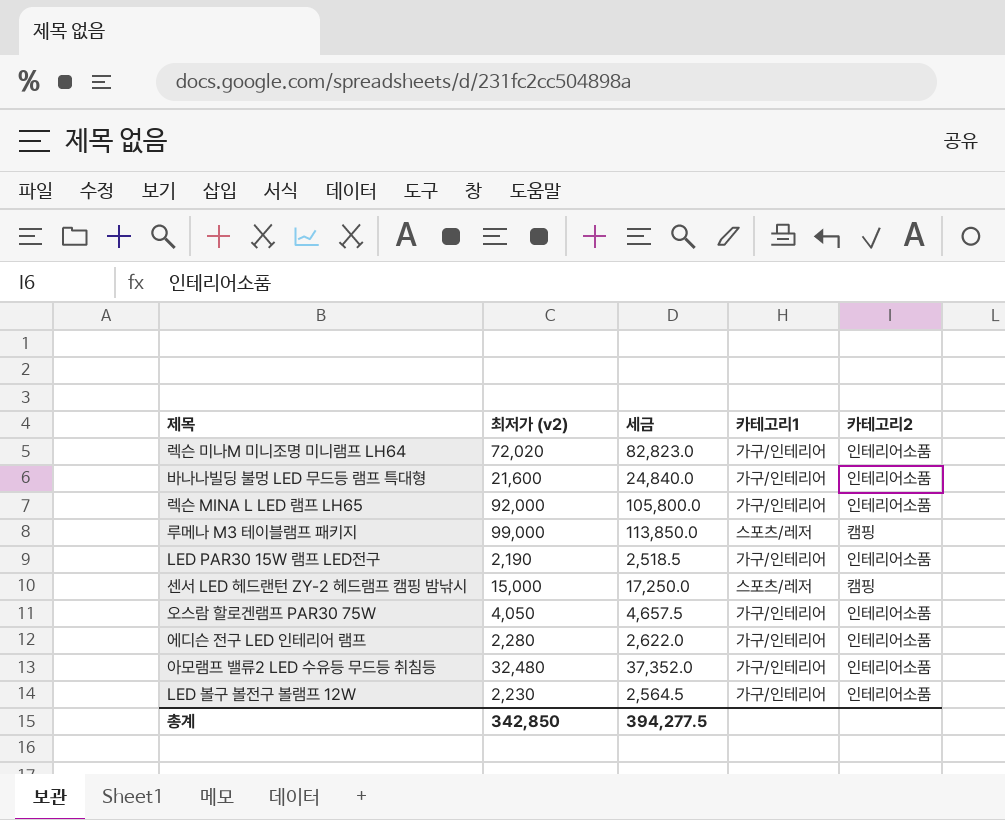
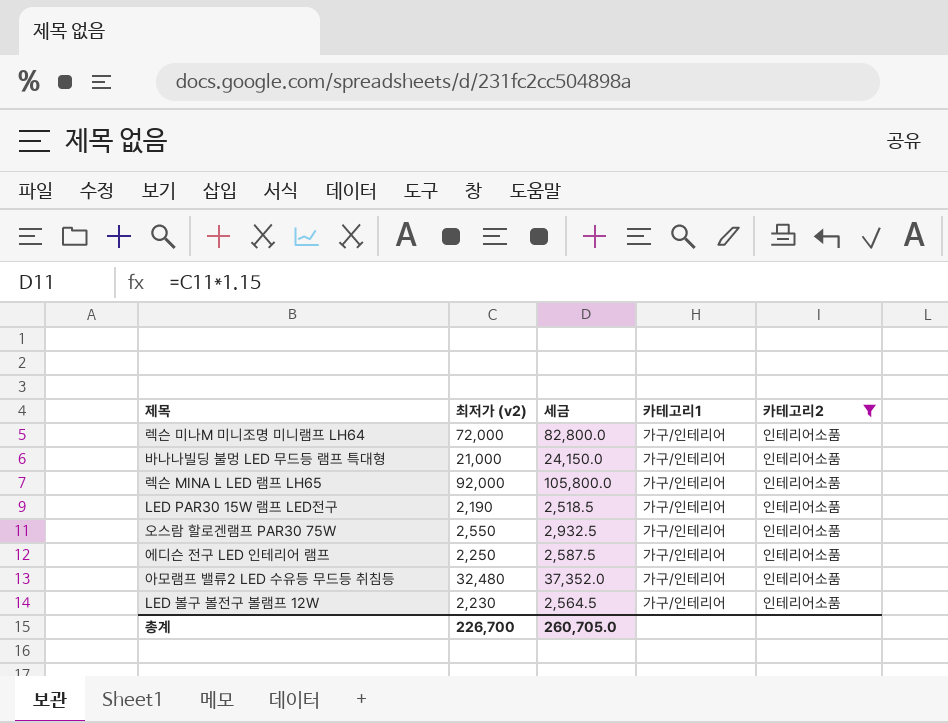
filter: none -> 카테고리2 = 인테리어소품
렉슨 미나M 미니조명 미니램프 LH64 | 최저가 (v2): 72,020 -> 72,000
렉슨 미나M 미니조명 미니램프 LH64 | 세금: 82,823.0 -> 82,800.0
바나나빌딩 불멍 LED 무드등 램프 특대형 | 최저가 (v2): 21,600 -> 21,000
바나나빌딩 불멍 LED 무드등 램프 특대형 | 세금: 24,840.0 -> 24,150.0
오스람 할로겐램프 PAR30 75W | 최저가 (v2): 4,050 -> 2,550
오스람 할로겐램프 PAR30 75W | 세금: 4,657.5 -> 2,932.5
에디슨 전구 LED 인테리어 램프 | 최저가 (v2): 2,280 -> 2,250
에디슨 전구 LED 인테리어 램프 | 세금: 2,622.0 -> 2,587.5
총계 | 최저가 (v2): 342,850 -> 226,700
총계 | 세금: 394,277.5 -> 260,705.0

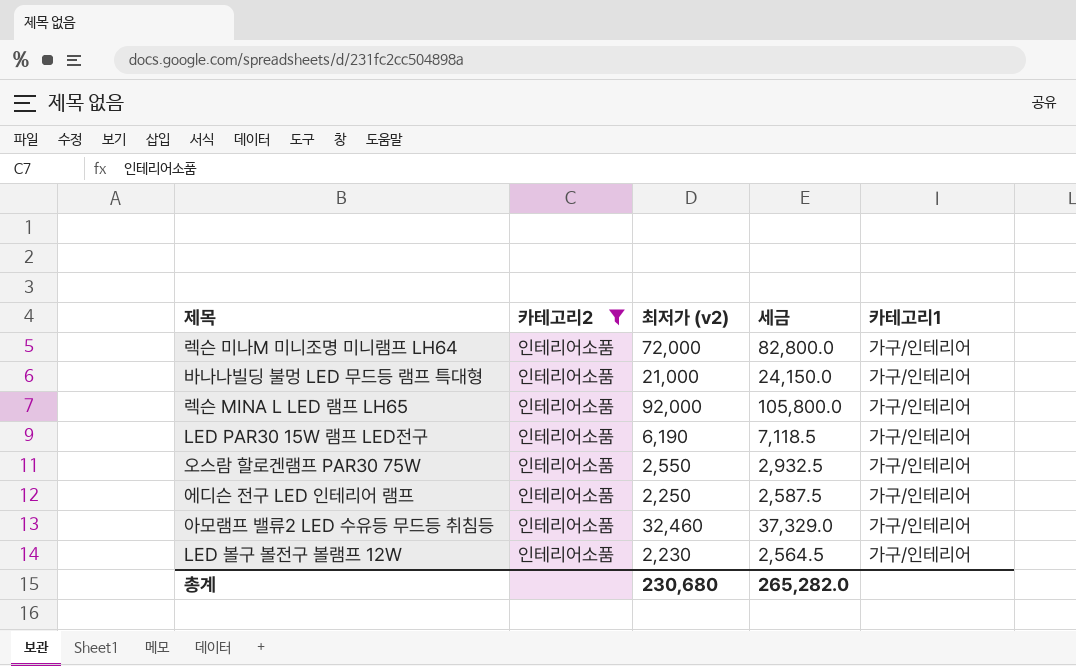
column 카테고리2 | position: 5 -> 2
LED PAR30 15W 램프 LED전구 | 최저가 (v2): 2,190 -> 6,190
LED PAR30 15W 램프 LED전구 | 세금: 2,518.5 -> 7,118.5
아모램프 밸류2 LED 수유등 무드등 취침등 | 최저가 (v2): 32,480 -> 32,460
아모램프 밸류2 LED 수유등 무드등 취침등 | 세금: 37,352.0 -> 37,329.0
총계 | 최저가 (v2): 226,700 -> 230,680
총계 | 세금: 260,705.0 -> 265,282.0

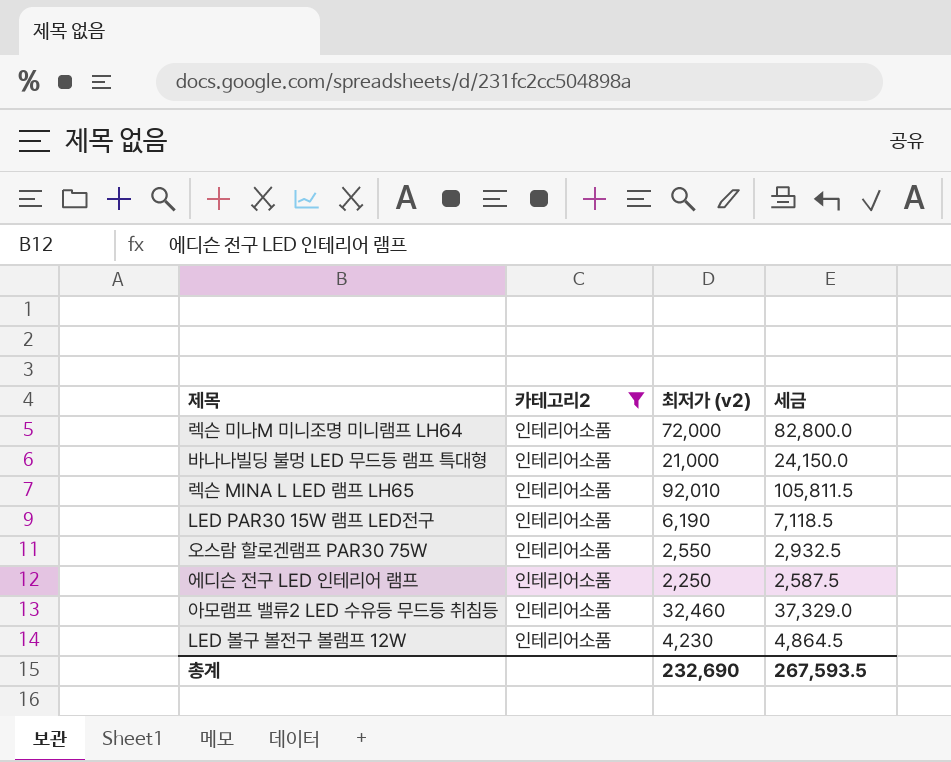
column 카테고리1 | position: 5 -> none
렉슨 MINA L LED 램프 LH65 | 최저가 (v2): 92,000 -> 92,010
렉슨 MINA L LED 램프 LH65 | 세금: 105,800.0 -> 105,811.5
LED 볼구 볼전구 볼램프 12W | 최저가 (v2): 2,230 -> 4,230
LED 볼구 볼전구 볼램프 12W | 세금: 2,564.5 -> 4,864.5
총계 | 최저가 (v2): 230,680 -> 232,690
총계 | 세금: 265,282.0 -> 267,593.5

